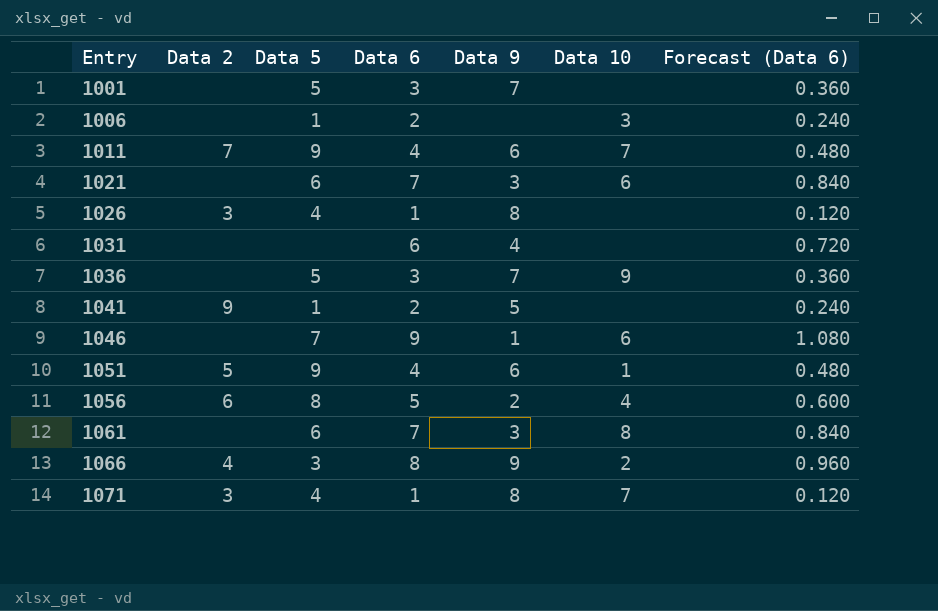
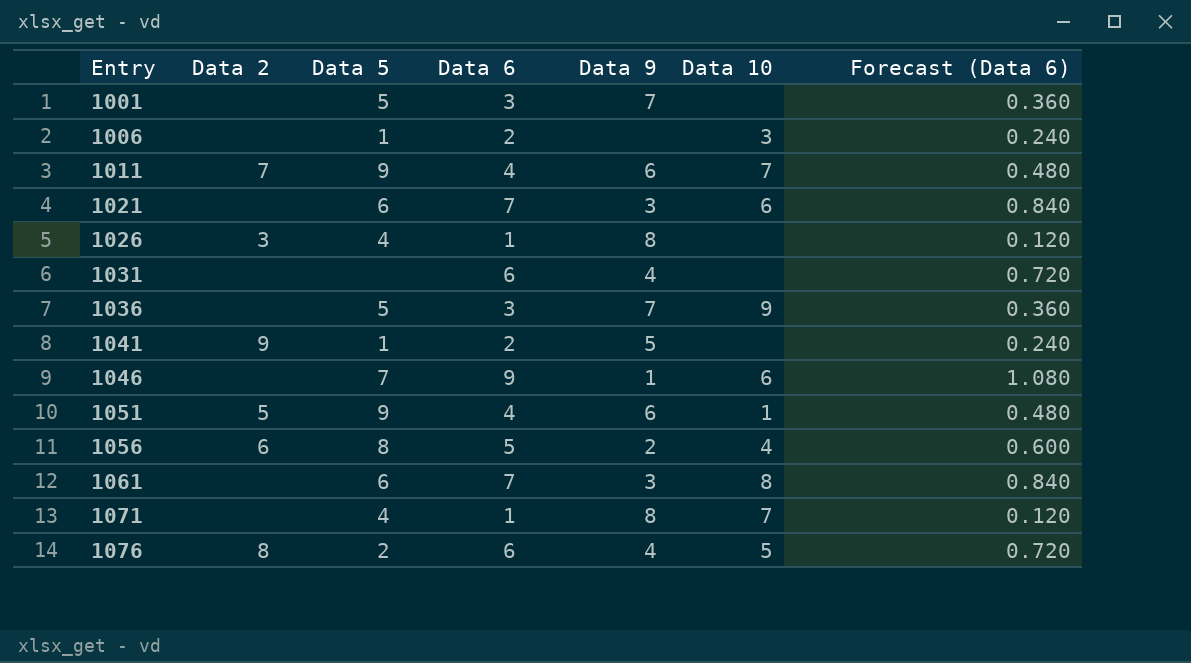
row 1066: 4 | 3 | 8 | 9 | 2 | 0.960 -> none
1071 | Data 2: 3 -> none
row 1076: none -> 8 | 2 | 6 | 4 | 5 | 0.720

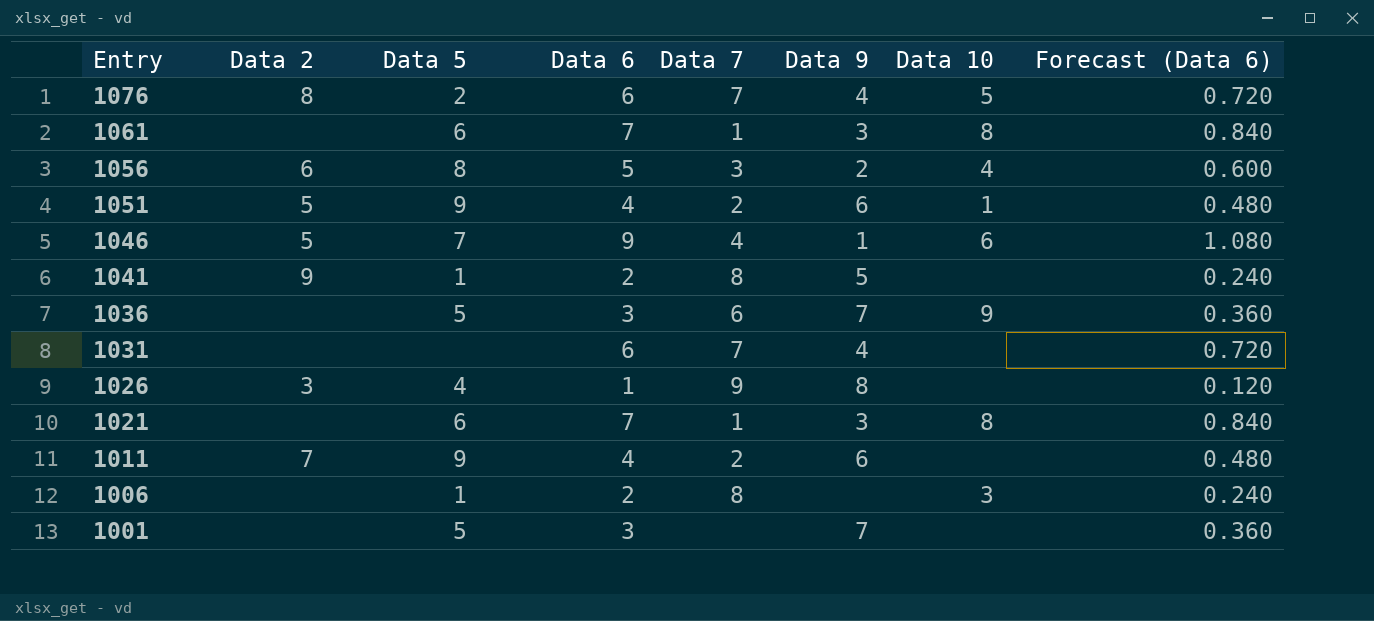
row order: Entry ascending -> Entry descending
column Data 7 | position: none -> 5
row 1071: none | 4 | 1 | 8 | 7 | 0.120 -> none
1046 | Data 2: none -> 5
1021 | Data 10: 6 -> 8
1011 | Data 10: 7 -> none

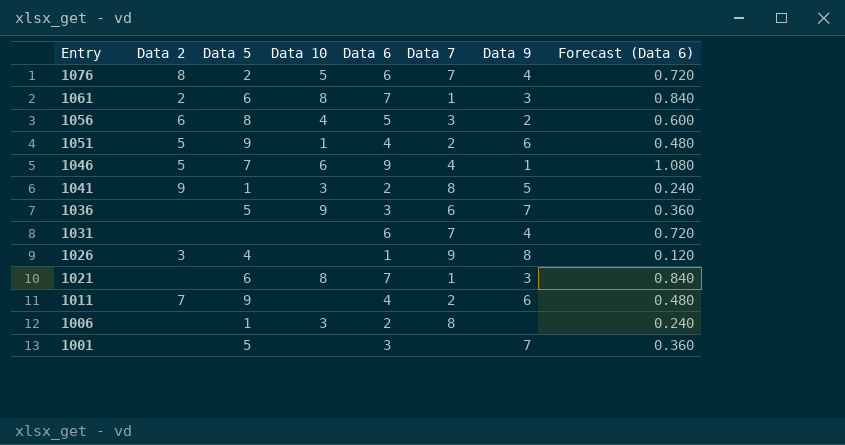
column Data 10 | position: 7 -> 4
1061 | Data 2: none -> 2
1041 | Data 10: none -> 3

